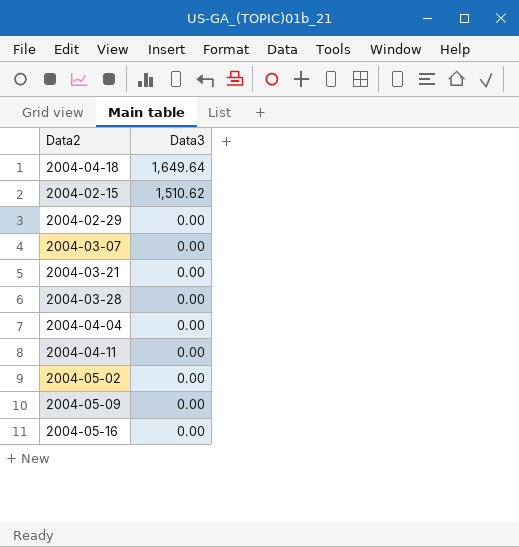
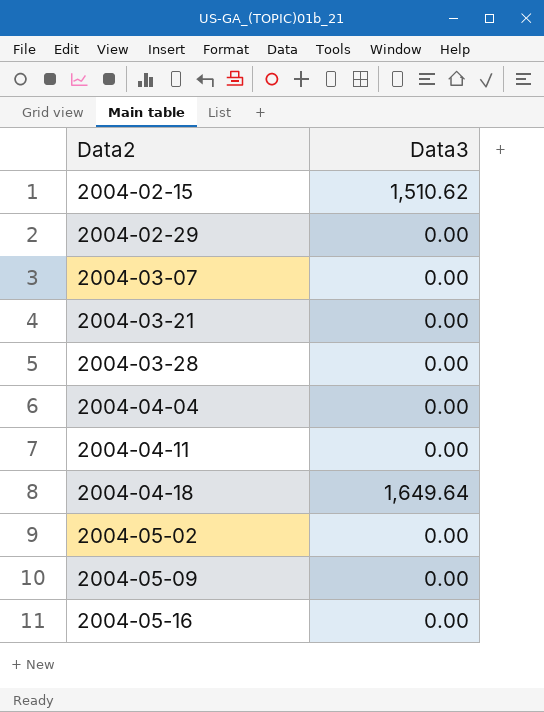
row order: Data3 descending -> Data2 ascending

